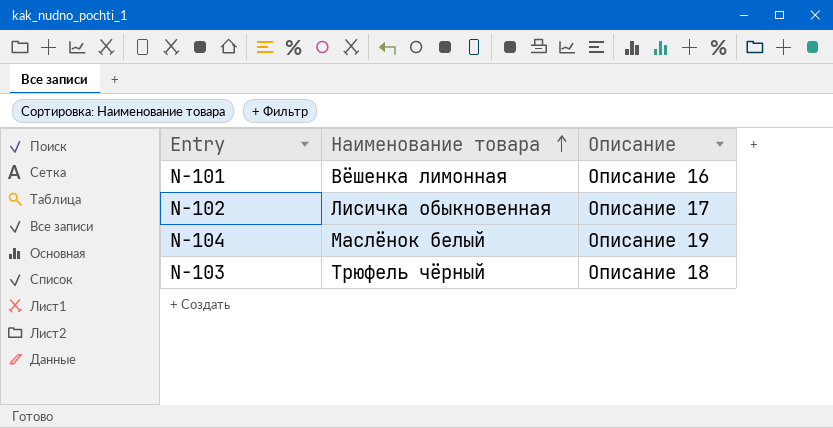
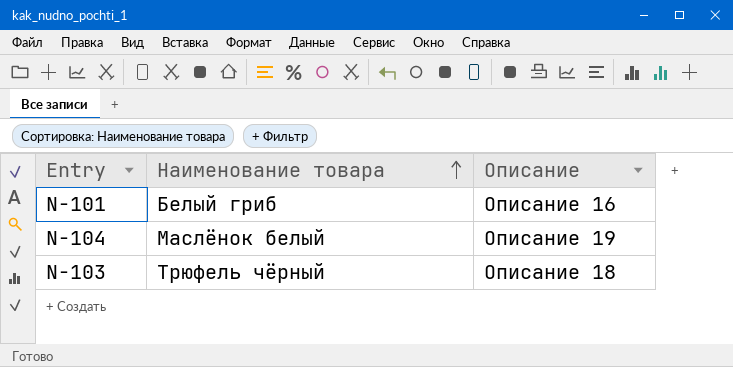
row N-102: Лисичка обыкновенная | Описание 17 -> none
N-101 | Наименование товара: Вёшенка лимонная -> Белый гриб

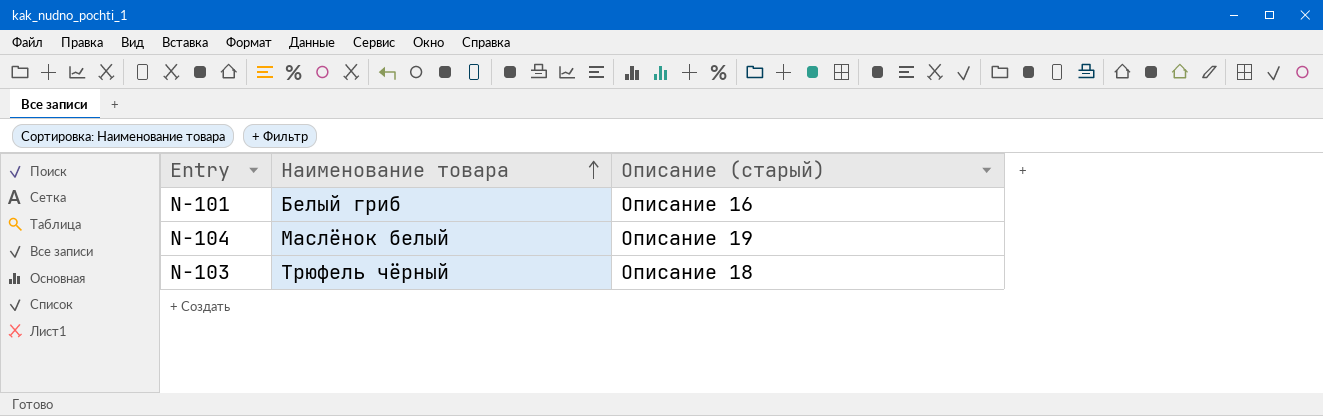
column name: Описание -> Описание (старый)

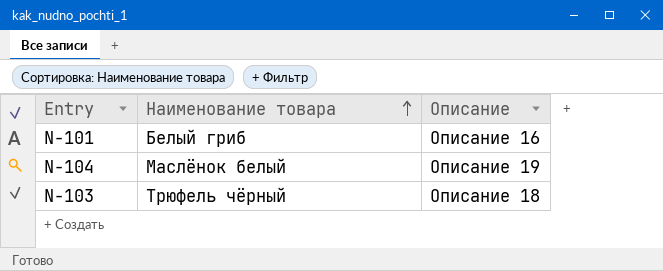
column name: Описание (старый) -> Описание

